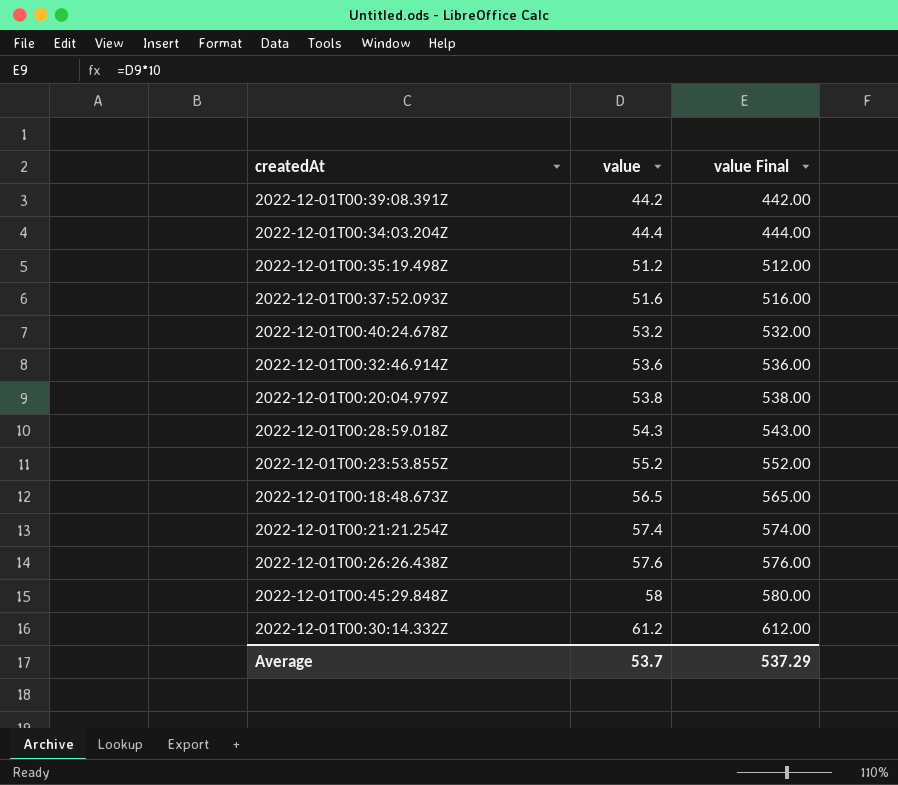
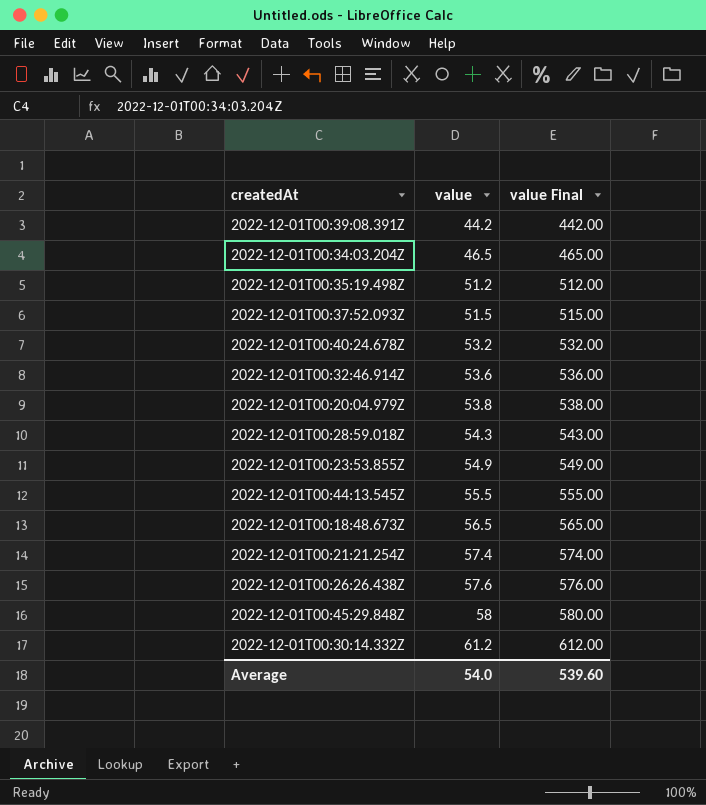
2022-12-01T00:34:03.204Z | value: 44.4 -> 46.5
2022-12-01T00:34:03.204Z | value Final: 444.00 -> 465.00
2022-12-01T00:37:52.093Z | value: 51.6 -> 51.5
2022-12-01T00:37:52.093Z | value Final: 516.00 -> 515.00
2022-12-01T00:23:53.855Z | value: 55.2 -> 54.9
2022-12-01T00:23:53.855Z | value Final: 552.00 -> 549.00
row 2022-12-01T00:44:13.545Z: none -> 55.5 | 555.00
Average | value: 53.7 -> 54.0
Average | value Final: 537.29 -> 539.60

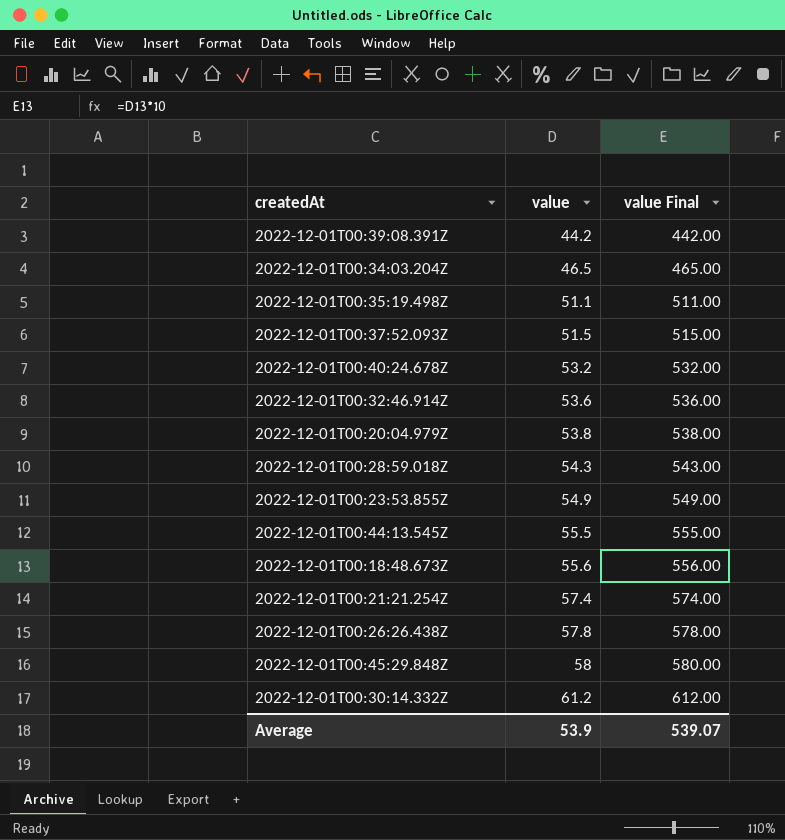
2022-12-01T00:35:19.498Z | value: 51.2 -> 51.1
2022-12-01T00:35:19.498Z | value Final: 512.00 -> 511.00
2022-12-01T00:18:48.673Z | value: 56.5 -> 55.6
2022-12-01T00:18:48.673Z | value Final: 565.00 -> 556.00
2022-12-01T00:26:26.438Z | value: 57.6 -> 57.8
2022-12-01T00:26:26.438Z | value Final: 576.00 -> 578.00
Average | value: 54.0 -> 53.9
Average | value Final: 539.60 -> 539.07

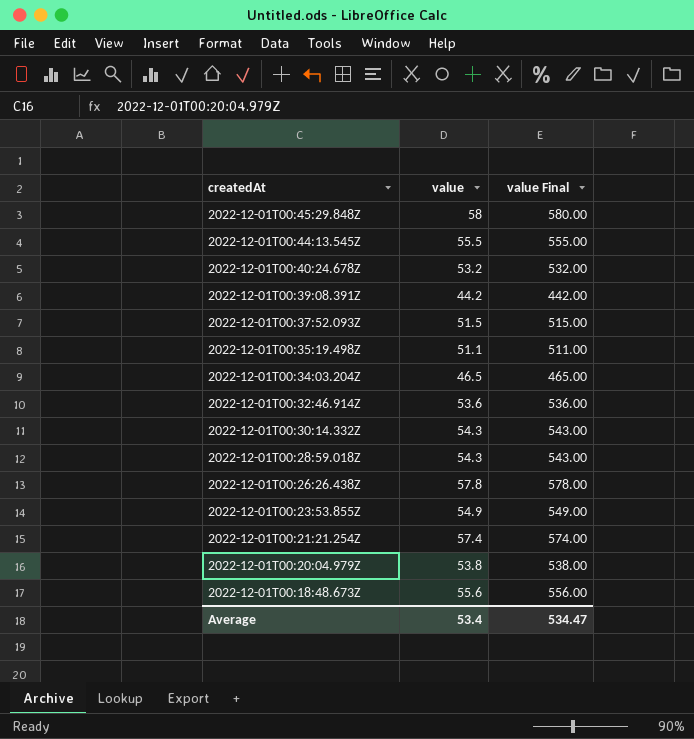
row order: value ascending -> createdAt descending
2022-12-01T00:30:14.332Z | value: 61.2 -> 54.3
2022-12-01T00:30:14.332Z | value Final: 612.00 -> 543.00
Average | value: 53.9 -> 53.4
Average | value Final: 539.07 -> 534.47

